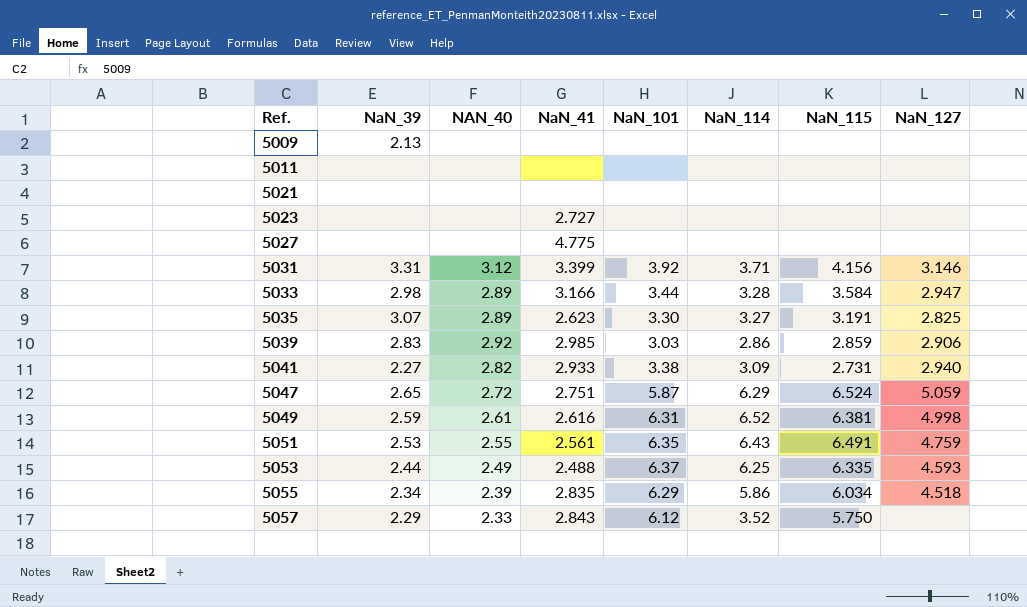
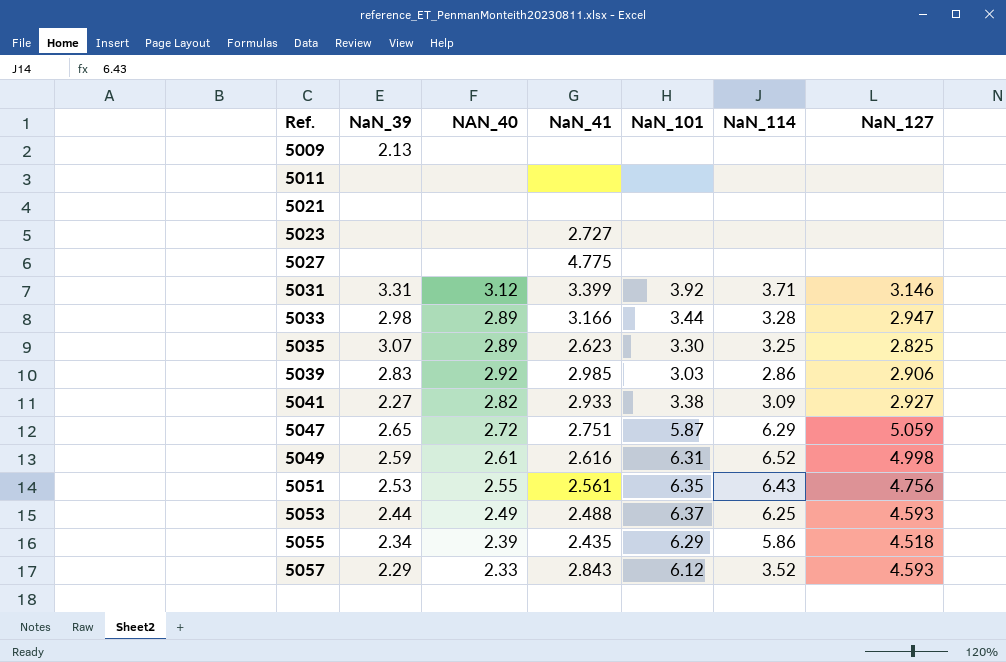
column NaN_115 | position: 7 -> none
5035 | NaN_114: 3.27 -> 3.25
5041 | NaN_127: 2.940 -> 2.927
5051 | NaN_127: 4.759 -> 4.756
5055 | NaN_41: 2.835 -> 2.435
5057 | NaN_127: none -> 4.593

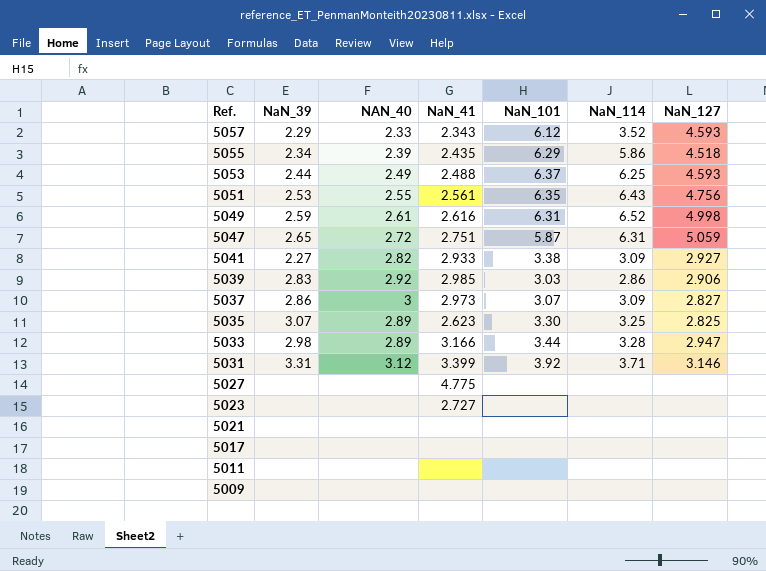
row order: Ref. ascending -> Ref. descending
5057 | NaN_41: 2.843 -> 2.343
5047 | NaN_114: 6.29 -> 6.31
row 5037: none -> 2.86 | 3 | 2.973 | 3.07 | 3.09 | 2.827
row 5017: none -> none | none | none | none | none | none
5009 | NaN_39: 2.13 -> none

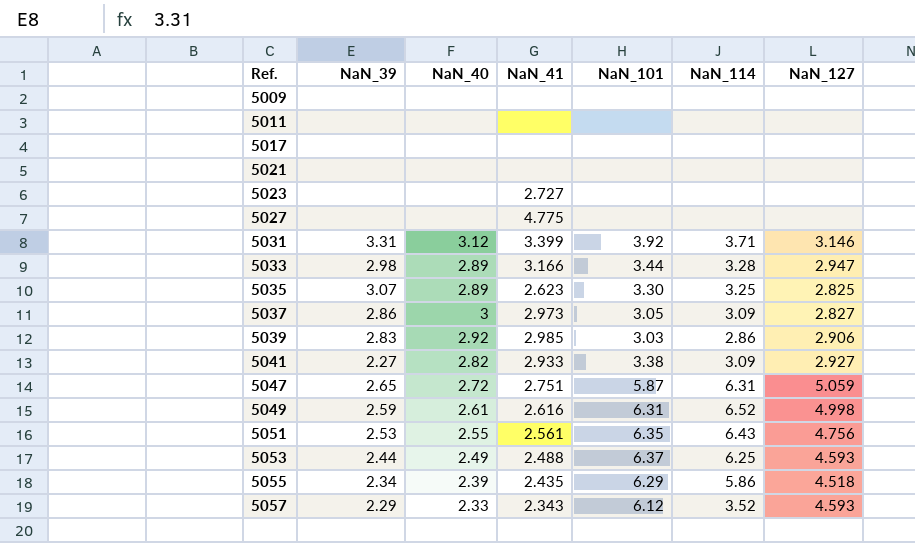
row order: Ref. descending -> Ref. ascending
column name: NAN_40 -> NaN_40
5037 | NaN_101: 3.07 -> 3.05

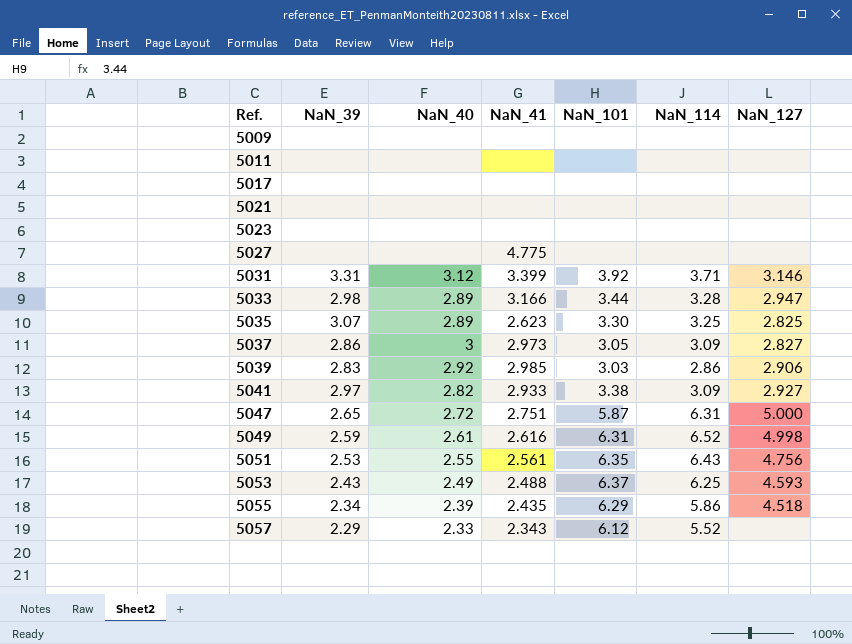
5023 | NaN_41: 2.727 -> none
5041 | NaN_39: 2.27 -> 2.97
5047 | NaN_127: 5.059 -> 5.000
5053 | NaN_39: 2.44 -> 2.43
5057 | NaN_114: 3.52 -> 5.52
5057 | NaN_127: 4.593 -> none

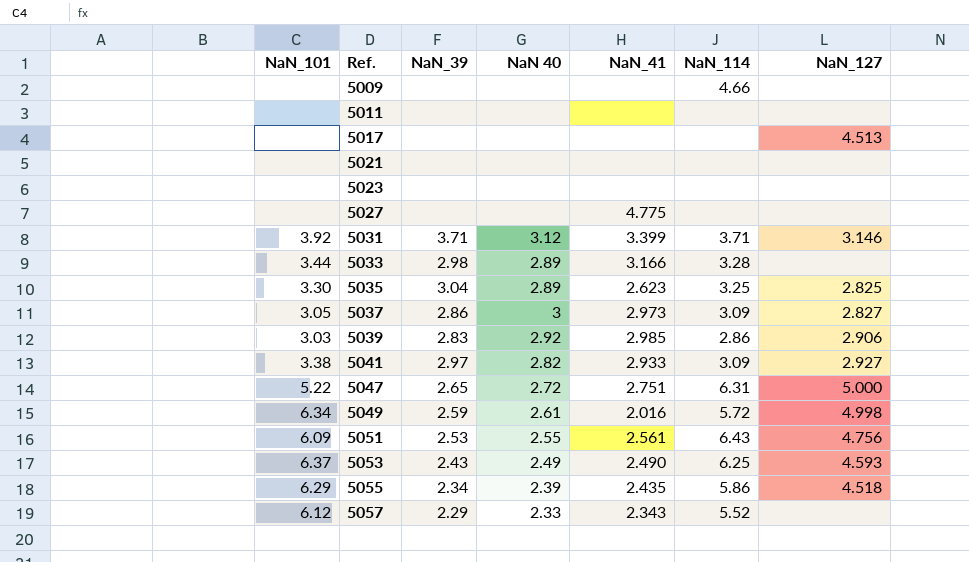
column NaN_101 | position: 5 -> 1
column name: NaN_40 -> NaN 40
5009 | NaN_114: none -> 4.66
5017 | NaN_127: none -> 4.513
5031 | NaN_39: 3.31 -> 3.71
5033 | NaN_127: 2.947 -> none
5035 | NaN_39: 3.07 -> 3.04
5047 | NaN_101: 5.87 -> 5.22
5049 | NaN_101: 6.31 -> 6.34
5049 | NaN_41: 2.616 -> 2.016
5049 | NaN_114: 6.52 -> 5.72
5051 | NaN_101: 6.35 -> 6.09
5053 | NaN_41: 2.488 -> 2.490

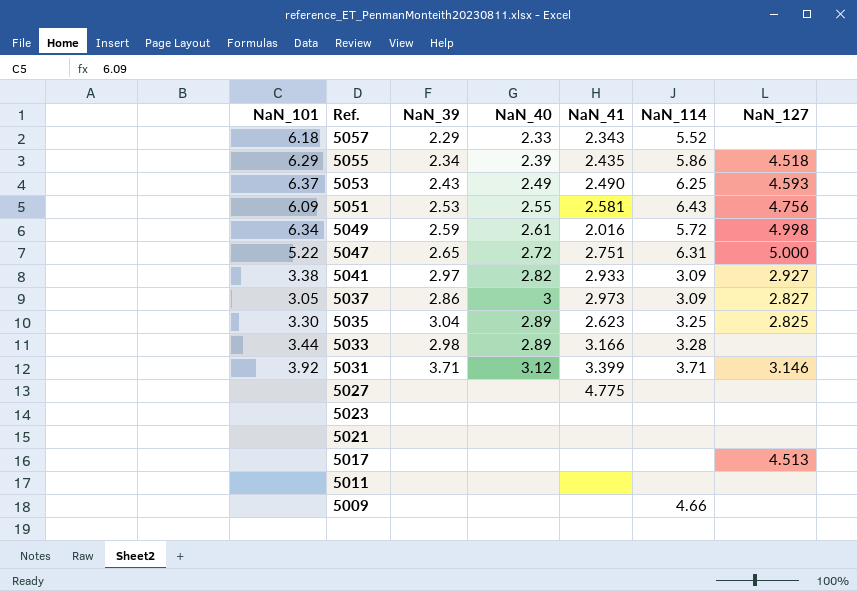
row order: Ref. ascending -> Ref. descending
column name: NaN 40 -> NaN_40
row 5039: 3.03 | 2.83 | 2.92 | 2.985 | 2.86 | 2.906 -> none
5057 | NaN_101: 6.12 -> 6.18
5051 | NaN_41: 2.561 -> 2.581

